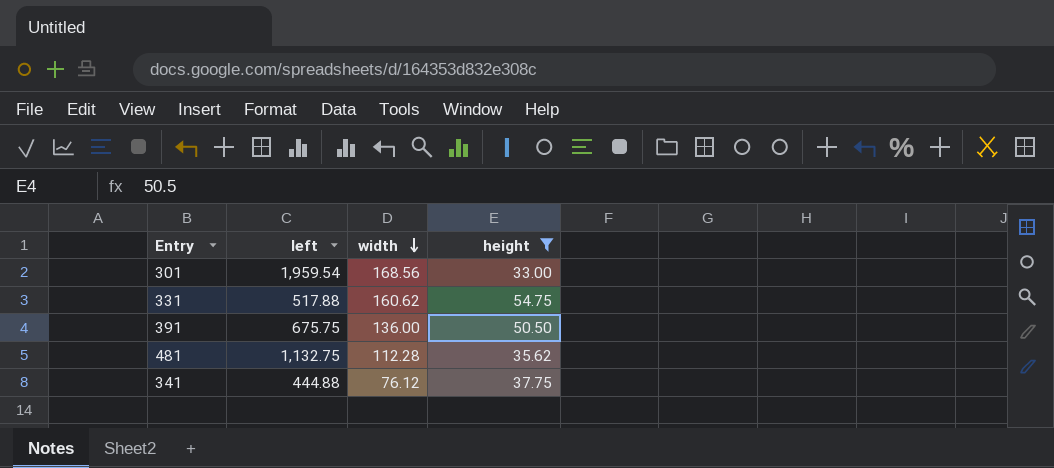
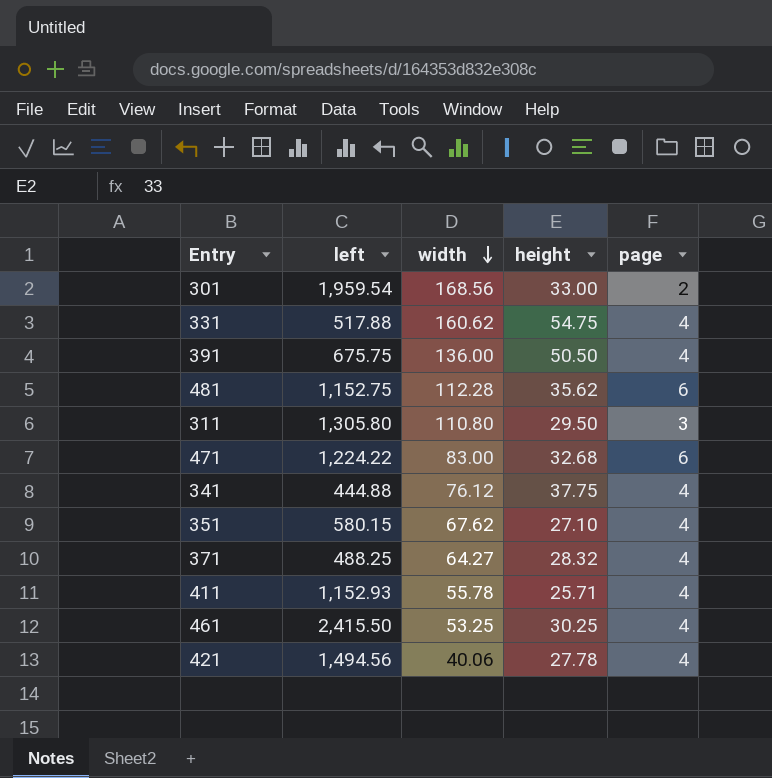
filter: height >= 33.00 -> none
column page | position: none -> 5
481 | left: 1,132.75 -> 1,152.75

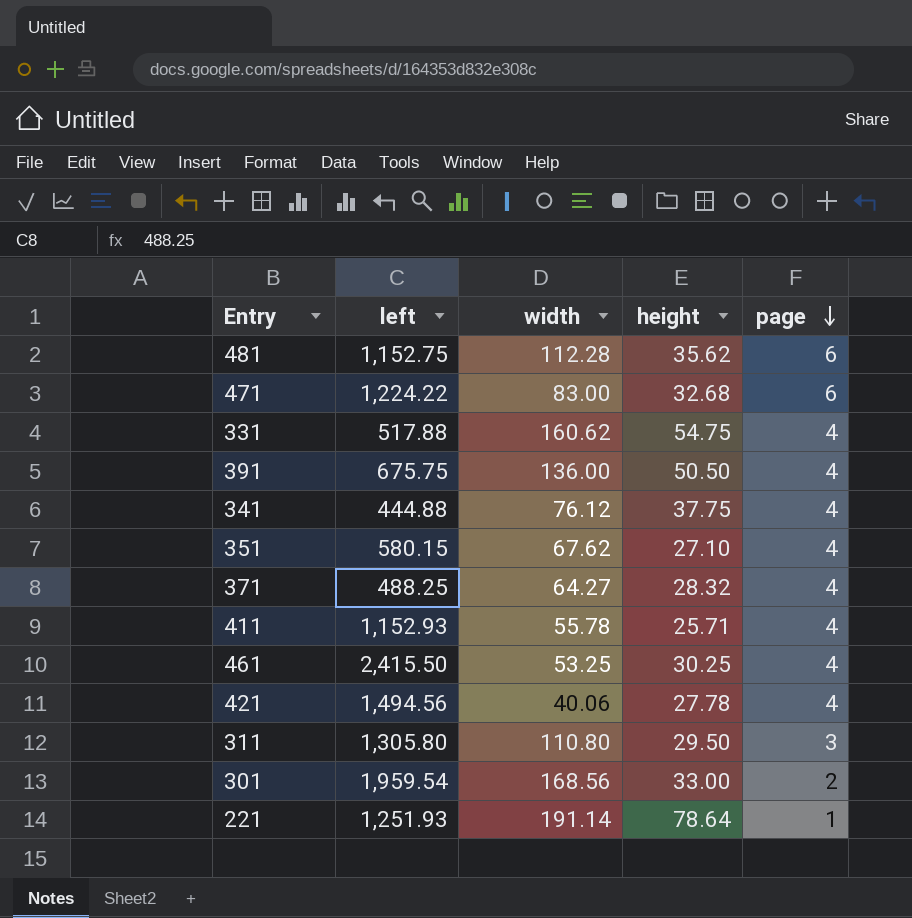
row order: width descending -> page descending
row 221: none -> 1,251.93 | 191.14 | 78.64 | 1

